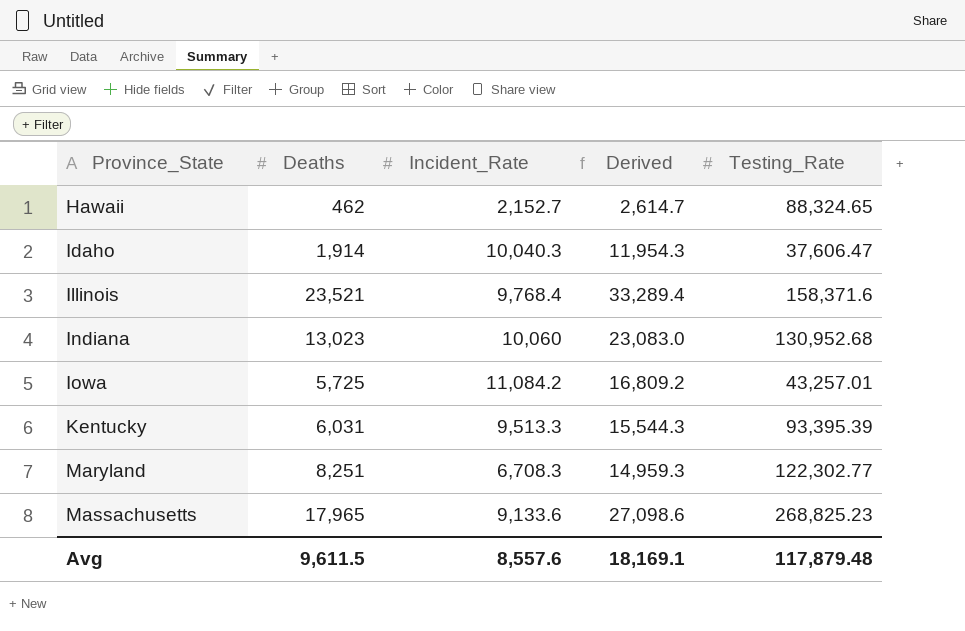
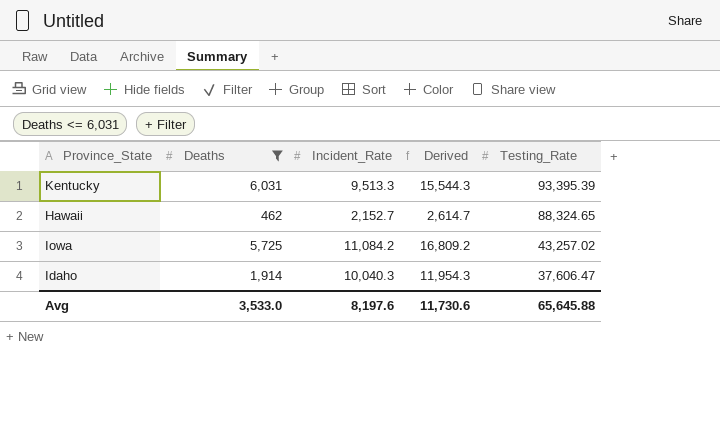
filter: none -> Deaths <= 6,031
row order: Province_State ascending -> Testing_Rate descending
Iowa | Testing_Rate: 43,257.01 -> 43,257.02
Avg | Deaths: 9,611.5 -> 3,533.0
Avg | Incident_Rate: 8,557.6 -> 8,197.6
Avg | Derived: 18,169.1 -> 11,730.6
Avg | Testing_Rate: 117,879.48 -> 65,645.88

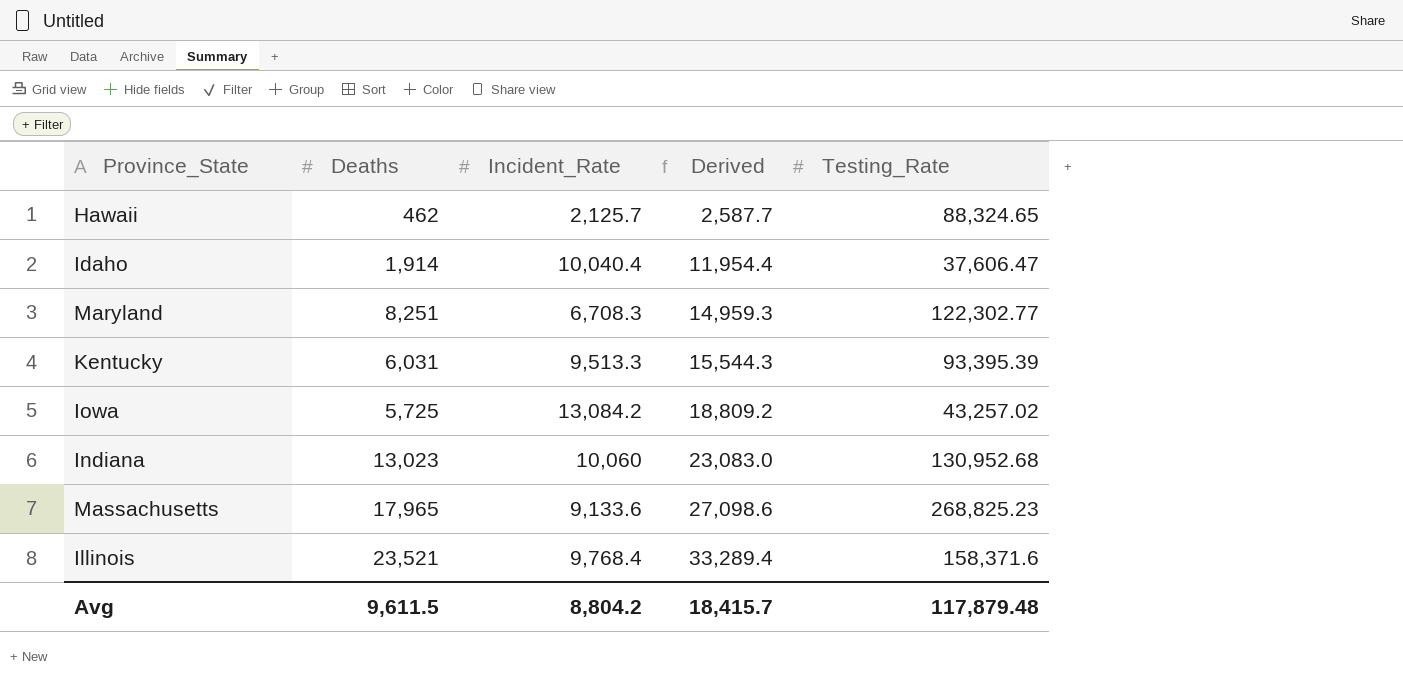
filter: Deaths <= 6,031 -> none
row order: Testing_Rate descending -> Derived ascending
Hawaii | Incident_Rate: 2,152.7 -> 2,125.7
Hawaii | Derived: 2,614.7 -> 2,587.7
Idaho | Incident_Rate: 10,040.3 -> 10,040.4
Idaho | Derived: 11,954.3 -> 11,954.4
Iowa | Incident_Rate: 11,084.2 -> 13,084.2
Iowa | Derived: 16,809.2 -> 18,809.2
Avg | Deaths: 3,533.0 -> 9,611.5
Avg | Incident_Rate: 8,197.6 -> 8,804.2
Avg | Derived: 11,730.6 -> 18,415.7
Avg | Testing_Rate: 65,645.88 -> 117,879.48

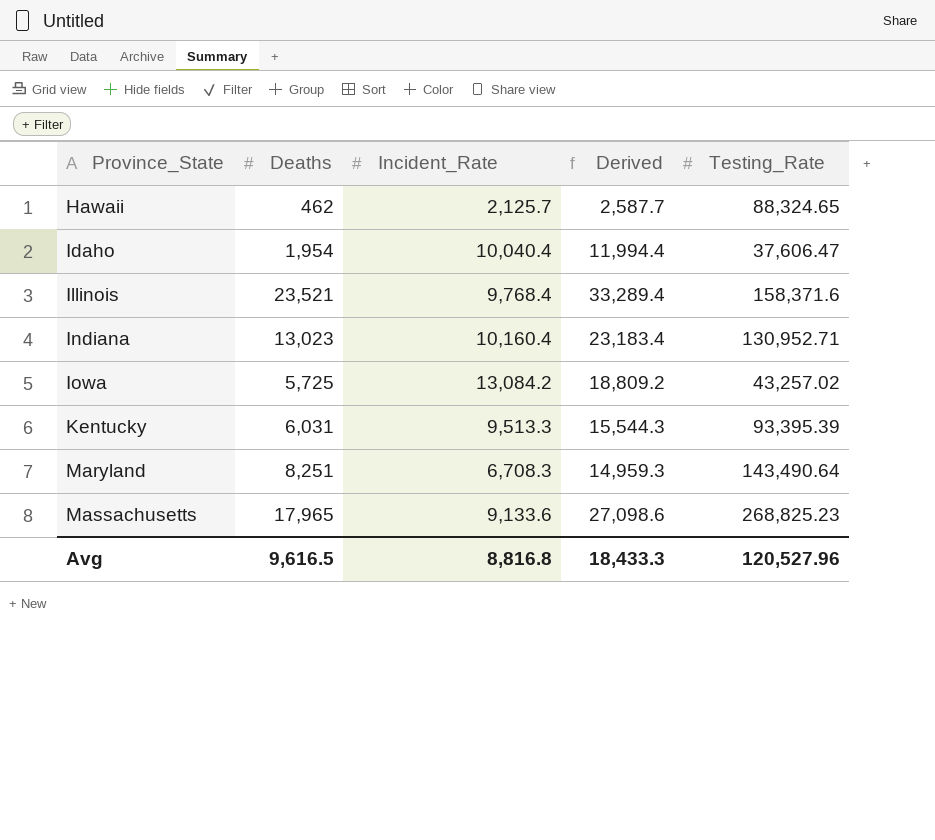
row order: Derived ascending -> Province_State ascending
Idaho | Deaths: 1,914 -> 1,954
Idaho | Derived: 11,954.4 -> 11,994.4
Indiana | Incident_Rate: 10,060 -> 10,160.4
Indiana | Derived: 23,083.0 -> 23,183.4
Indiana | Testing_Rate: 130,952.68 -> 130,952.71
Maryland | Testing_Rate: 122,302.77 -> 143,490.64
Avg | Deaths: 9,611.5 -> 9,616.5
Avg | Incident_Rate: 8,804.2 -> 8,816.8
Avg | Derived: 18,415.7 -> 18,433.3
Avg | Testing_Rate: 117,879.48 -> 120,527.96

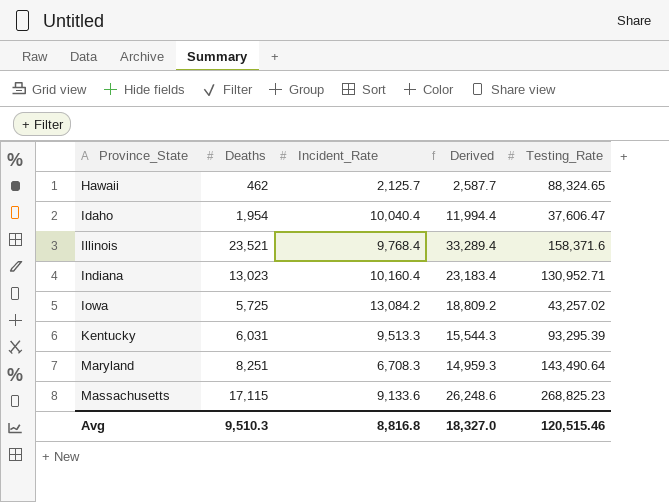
Kentucky | Testing_Rate: 93,395.39 -> 93,295.39
Massachusetts | Deaths: 17,965 -> 17,115
Massachusetts | Derived: 27,098.6 -> 26,248.6
Avg | Deaths: 9,616.5 -> 9,510.3
Avg | Derived: 18,433.3 -> 18,327.0
Avg | Testing_Rate: 120,527.96 -> 120,515.46

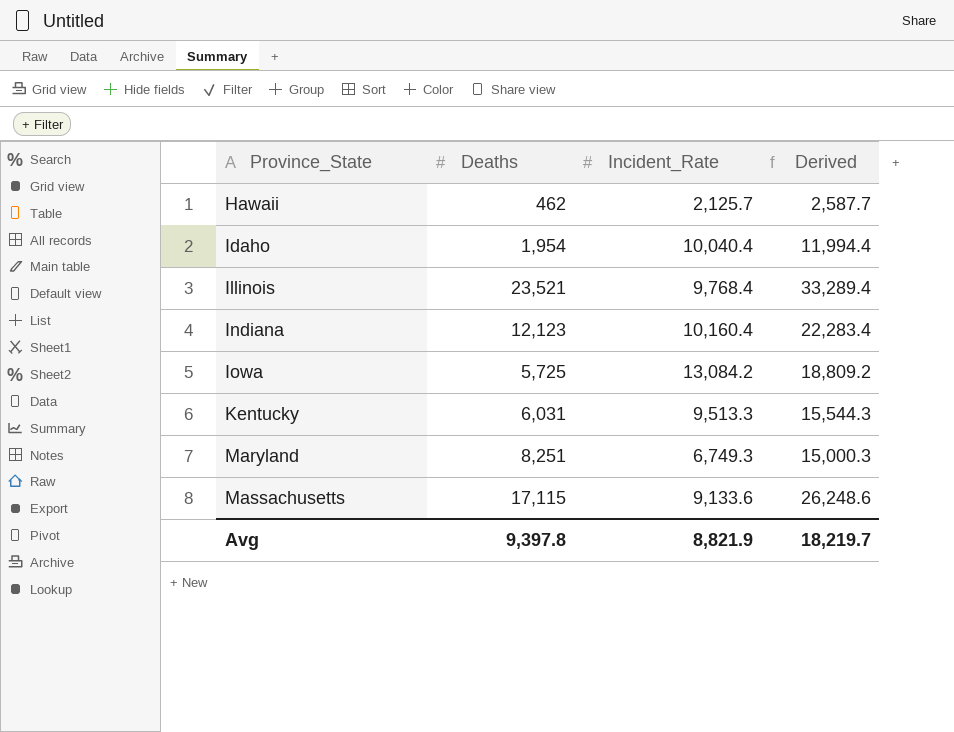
column Testing_Rate | position: 5 -> none
Indiana | Deaths: 13,023 -> 12,123
Indiana | Derived: 23,183.4 -> 22,283.4
Maryland | Incident_Rate: 6,708.3 -> 6,749.3
Maryland | Derived: 14,959.3 -> 15,000.3
Avg | Deaths: 9,510.3 -> 9,397.8
Avg | Incident_Rate: 8,816.8 -> 8,821.9
Avg | Derived: 18,327.0 -> 18,219.7

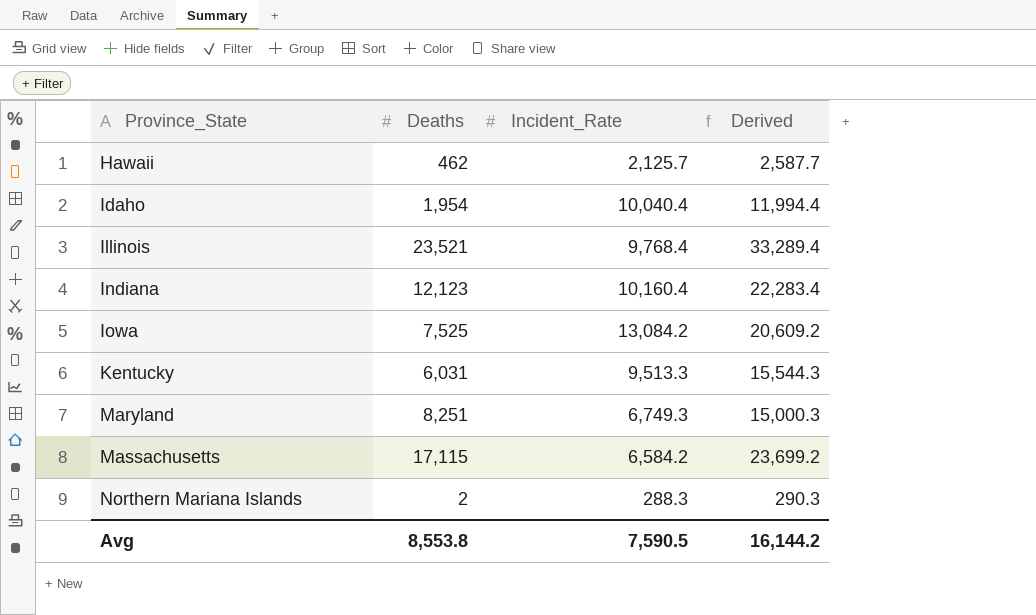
Iowa | Deaths: 5,725 -> 7,525
Iowa | Derived: 18,809.2 -> 20,609.2
Massachusetts | Incident_Rate: 9,133.6 -> 6,584.2
Massachusetts | Derived: 26,248.6 -> 23,699.2
row Northern Mariana Islands: none -> 2 | 288.3 | 290.3
Avg | Deaths: 9,397.8 -> 8,553.8
Avg | Incident_Rate: 8,821.9 -> 7,590.5
Avg | Derived: 18,219.7 -> 16,144.2

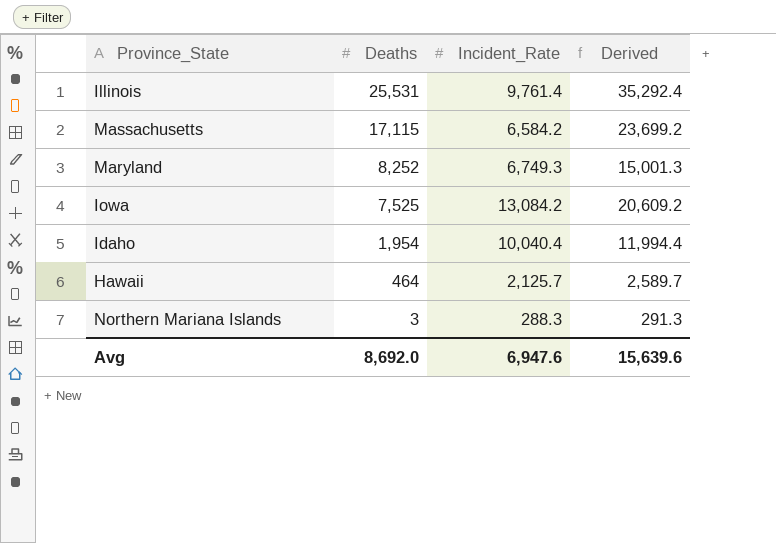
row order: Province_State ascending -> Deaths descending
row Indiana: 12,123 | 10,160.4 | 22,283.4 -> none
row Kentucky: 6,031 | 9,513.3 | 15,544.3 -> none
Illinois | Deaths: 23,521 -> 25,531
Illinois | Incident_Rate: 9,768.4 -> 9,761.4
Illinois | Derived: 33,289.4 -> 35,292.4
Maryland | Deaths: 8,251 -> 8,252
Maryland | Derived: 15,000.3 -> 15,001.3
Hawaii | Deaths: 462 -> 464
Hawaii | Derived: 2,587.7 -> 2,589.7
Northern Mariana Islands | Deaths: 2 -> 3
Northern Mariana Islands | Derived: 290.3 -> 291.3
Avg | Deaths: 8,553.8 -> 8,692.0
Avg | Incident_Rate: 7,590.5 -> 6,947.6
Avg | Derived: 16,144.2 -> 15,639.6

